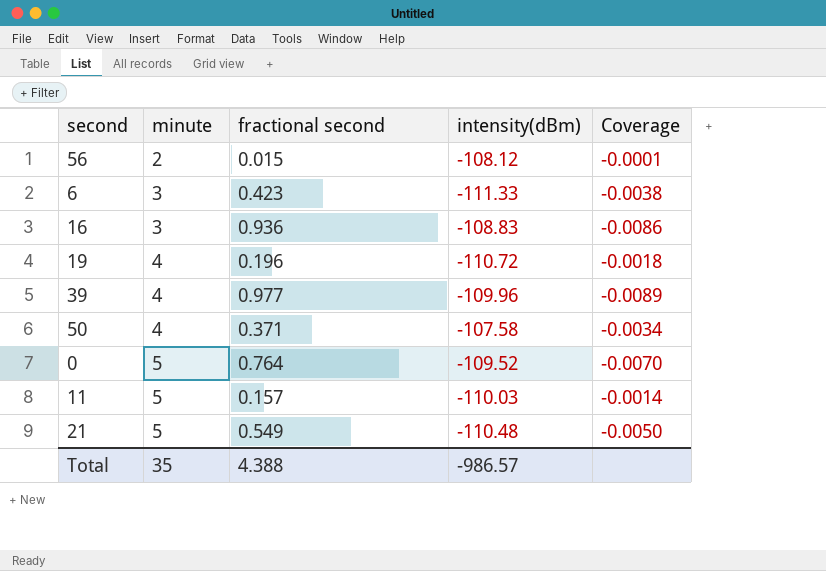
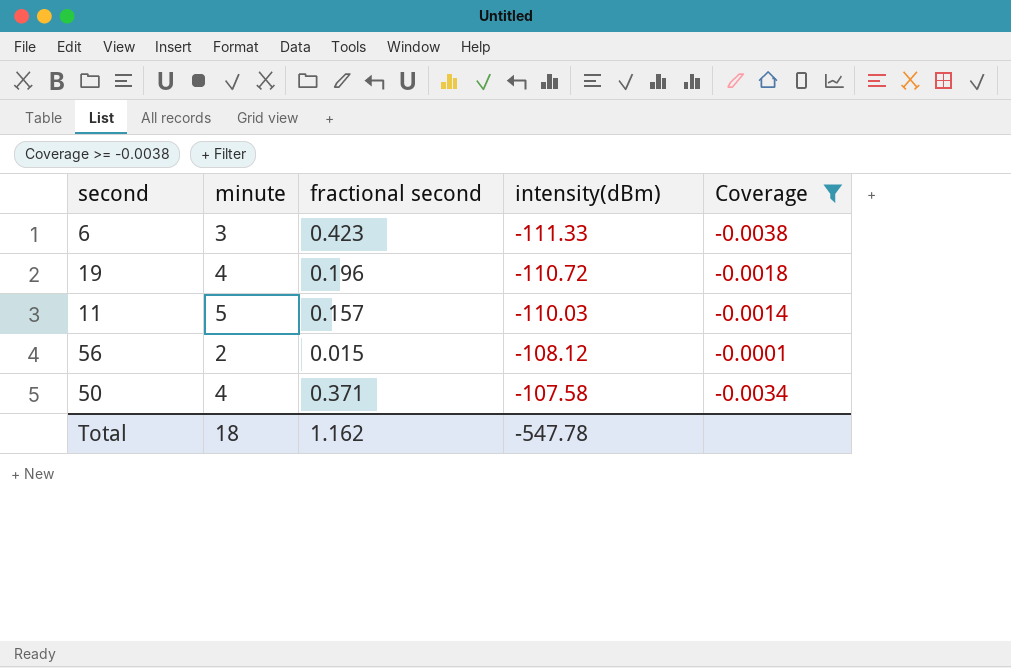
filter: none -> Coverage >= -0.0038
row order: minute ascending -> intensity(dBm) ascending
Total | minute: 35 -> 18
Total | fractional second: 4.388 -> 1.162
Total | intensity(dBm): -986.57 -> -547.78

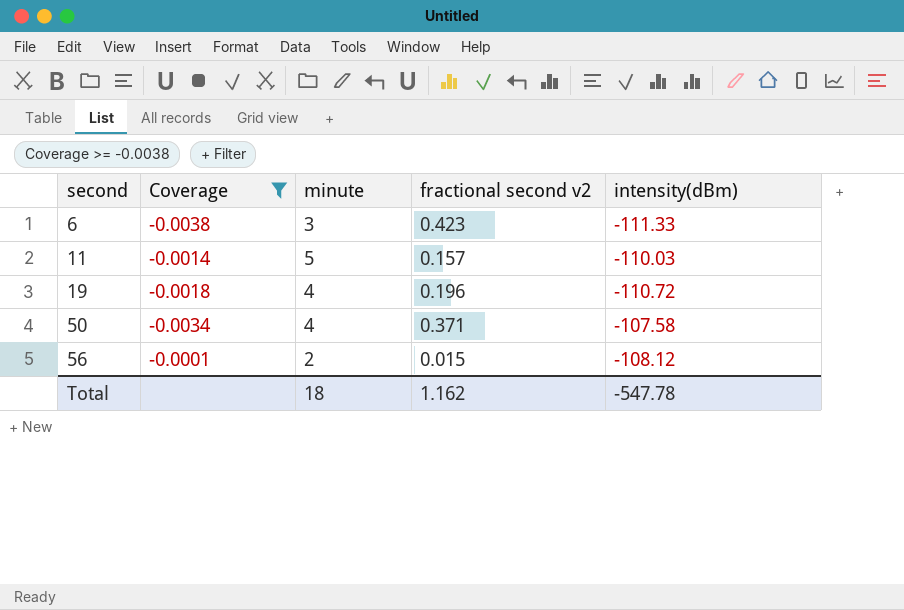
row order: intensity(dBm) ascending -> second ascending
column Coverage | position: 5 -> 2
column name: fractional second -> fractional second v2

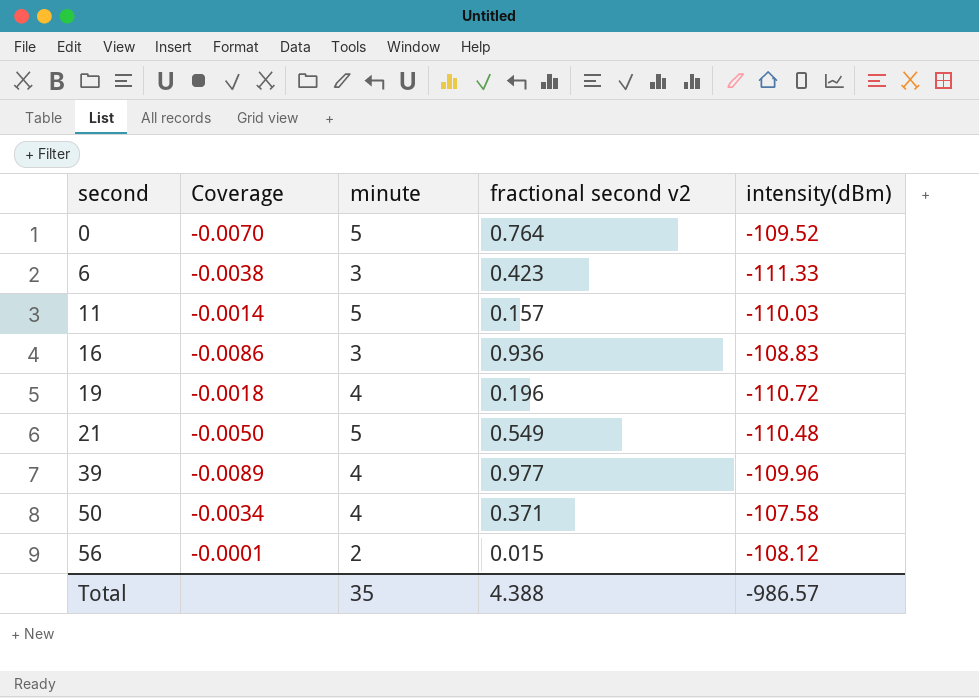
filter: Coverage >= -0.0038 -> none
Total | minute: 18 -> 35
Total | fractional second v2: 1.162 -> 4.388
Total | intensity(dBm): -547.78 -> -986.57

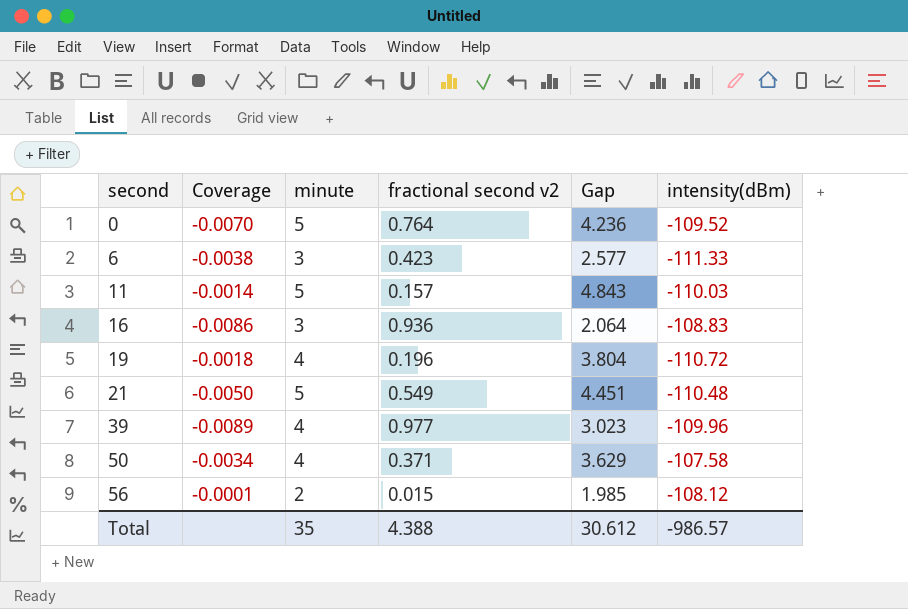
column Gap | formula: none -> [minute] - [fractional second v2]

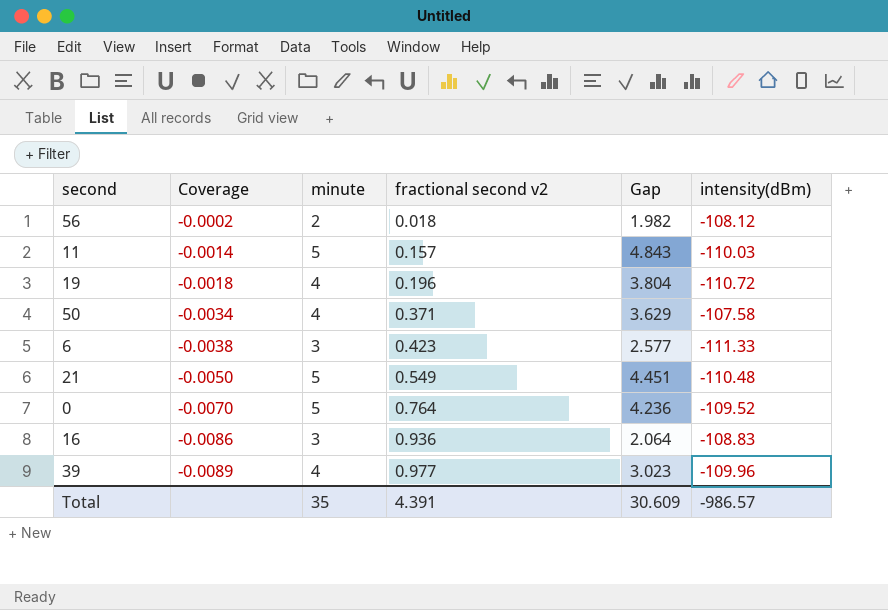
row order: second ascending -> Coverage descending
56 | Coverage: -0.0001 -> -0.0002
56 | fractional second v2: 0.015 -> 0.018
56 | Gap: 1.985 -> 1.982
Total | fractional second v2: 4.388 -> 4.391
Total | Gap: 30.612 -> 30.609

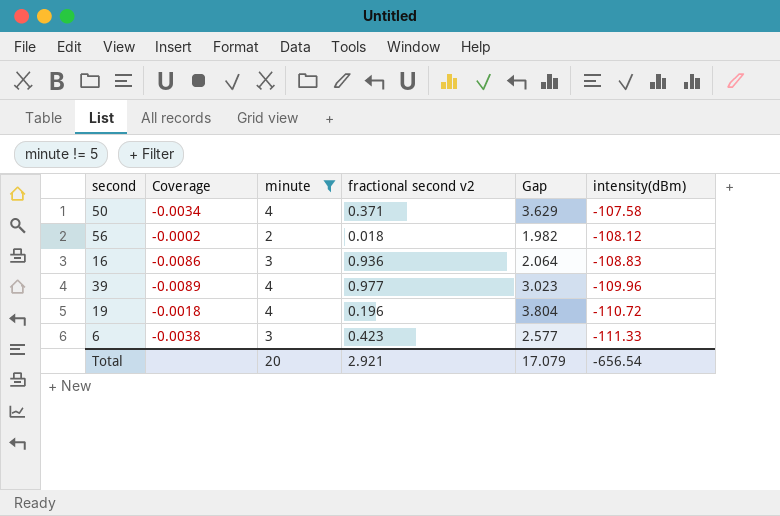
filter: none -> minute != 5
row order: Coverage descending -> intensity(dBm) descending
Total | minute: 35 -> 20
Total | fractional second v2: 4.391 -> 2.921
Total | Gap: 30.609 -> 17.079
Total | intensity(dBm): -986.57 -> -656.54

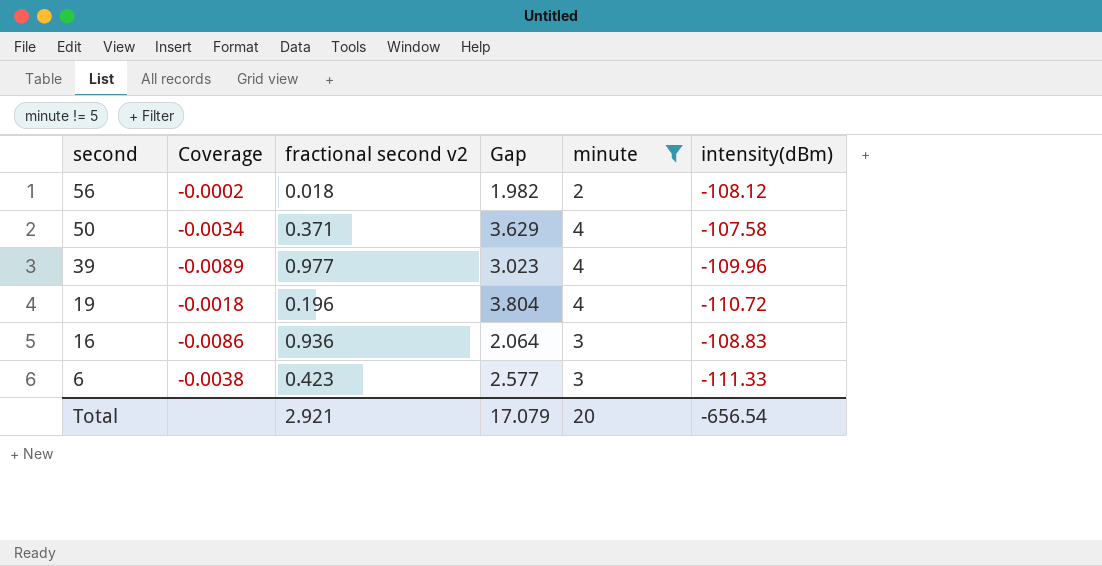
row order: intensity(dBm) descending -> second descending
column minute | position: 3 -> 5

